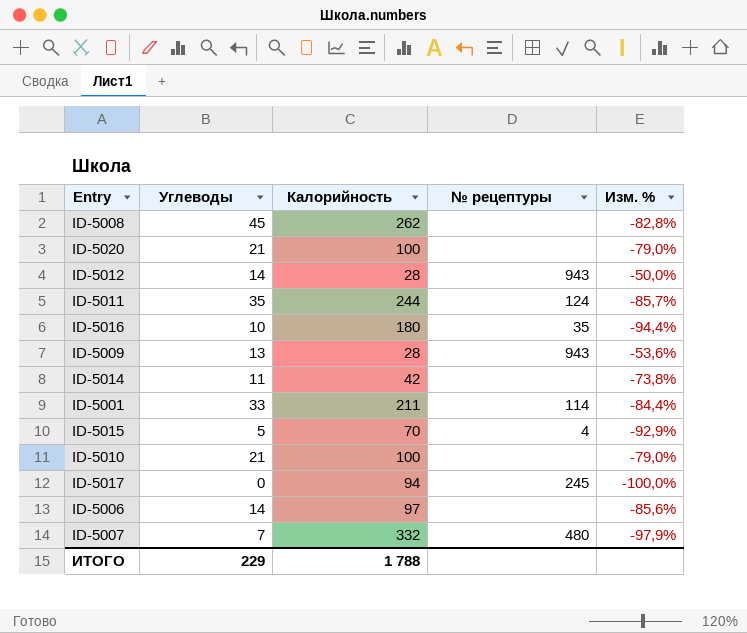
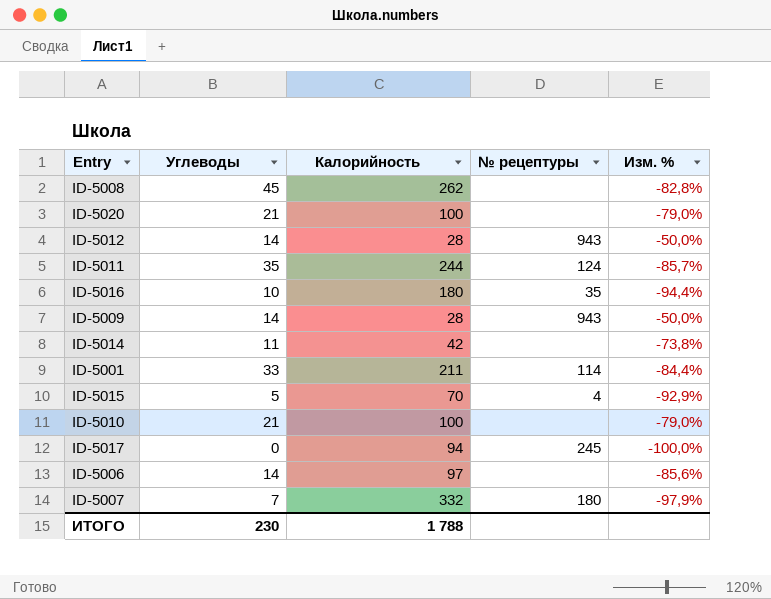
ID-5009 | Углеводы: 13 -> 14
ID-5009 | Изм. %: -53,6% -> -50,0%
ID-5007 | № рецептуры: 480 -> 180
ИТОГО | Углеводы: 229 -> 230

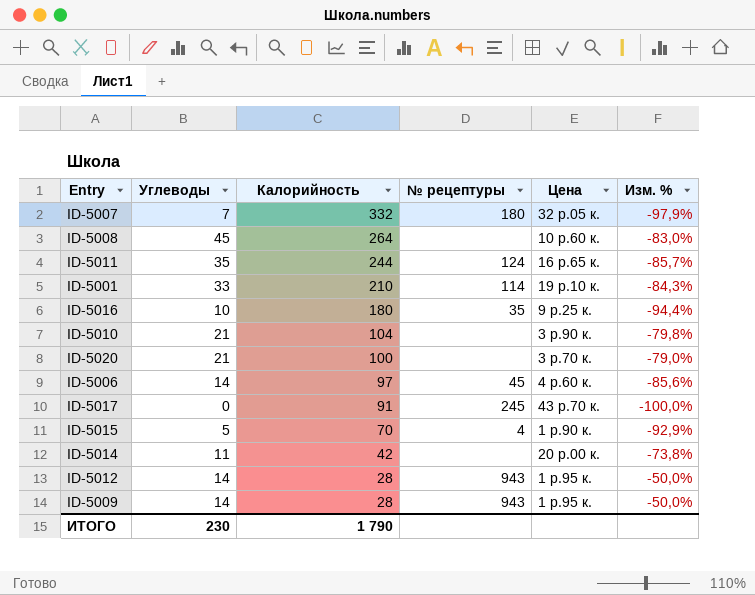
row order: none -> Калорийность descending
column Цена | position: none -> 5
ID-5008 | Калорийность: 262 -> 264
ID-5008 | Изм. %: -82,8% -> -83,0%
ID-5001 | Калорийность: 211 -> 210
ID-5001 | Изм. %: -84,4% -> -84,3%
ID-5010 | Калорийность: 100 -> 104
ID-5010 | Изм. %: -79,0% -> -79,8%
ID-5006 | № рецептуры: none -> 45
ID-5017 | Калорийность: 94 -> 91
ИТОГО | Калорийность: 1 788 -> 1 790

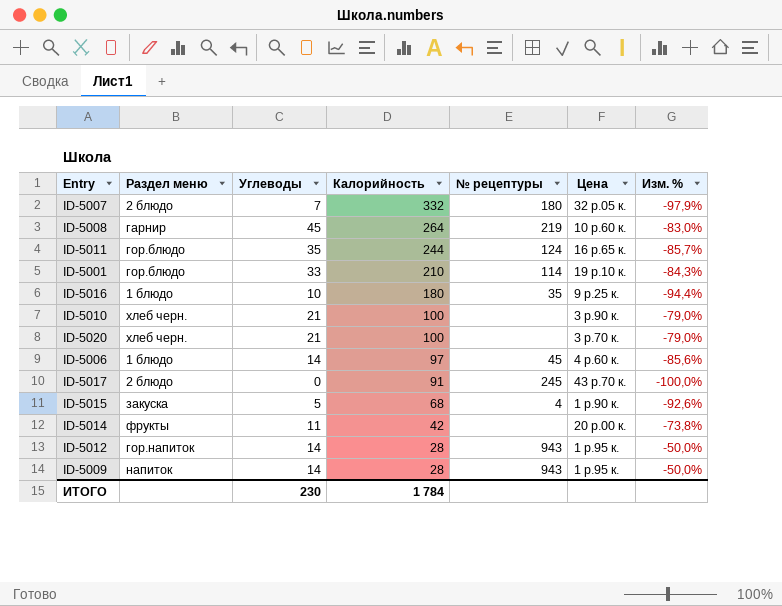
column Раздел меню | position: none -> 2
ID-5008 | № рецептуры: none -> 219
ID-5010 | Калорийность: 104 -> 100
ID-5010 | Изм. %: -79,8% -> -79,0%
ID-5015 | Калорийность: 70 -> 68
ID-5015 | Изм. %: -92,9% -> -92,6%
ИТОГО | Калорийность: 1 790 -> 1 784

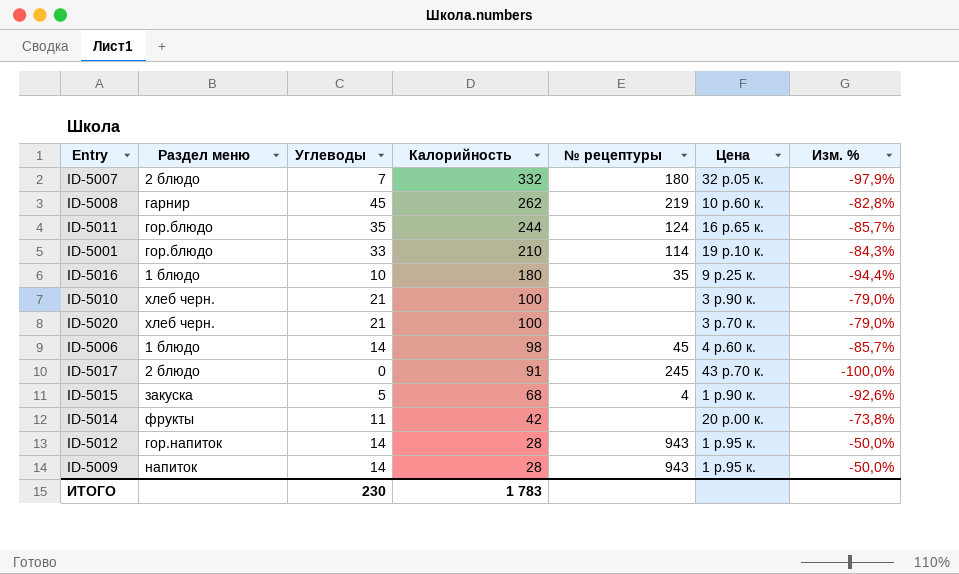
ID-5008 | Калорийность: 264 -> 262
ID-5008 | Изм. %: -83,0% -> -82,8%
ID-5006 | Калорийность: 97 -> 98
ID-5006 | Изм. %: -85,6% -> -85,7%
ИТОГО | Калорийность: 1 784 -> 1 783

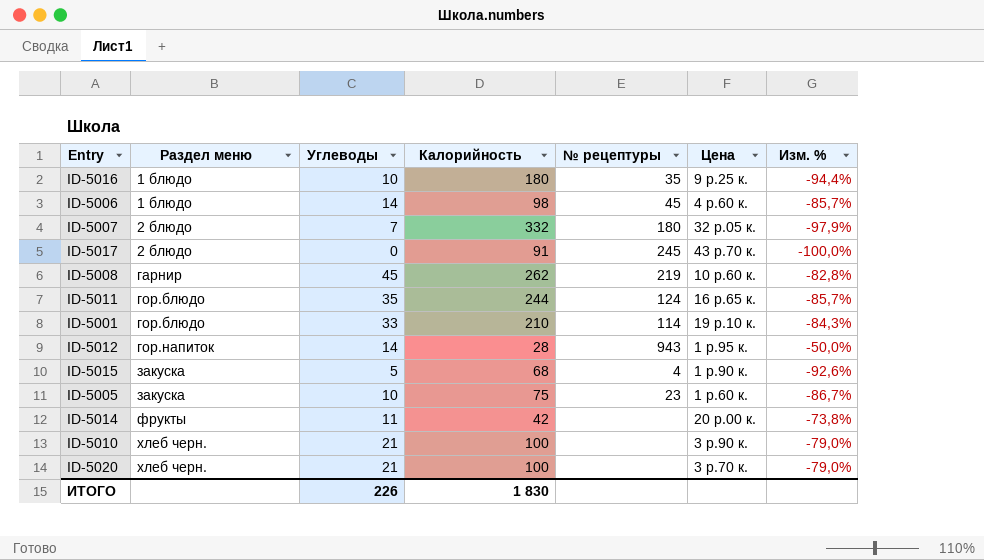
row order: Калорийность descending -> Раздел меню ascending
row ID-5009: напиток | 14 | 28 | 943 | 1 р.95 к. | -50,0% -> none
row ID-5005: none -> закуска | 10 | 75 | 23 | 1 р.60 к. | -86,7%
ИТОГО | Углеводы: 230 -> 226
ИТОГО | Калорийность: 1 783 -> 1 830

